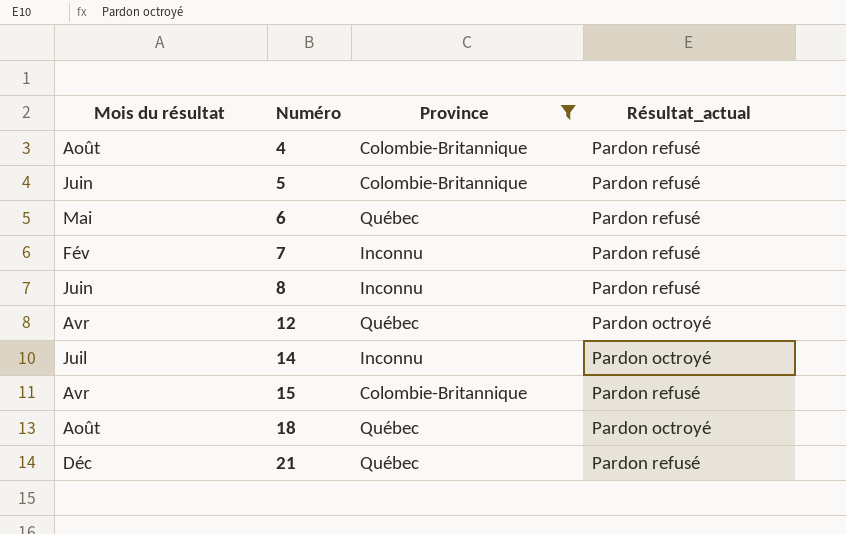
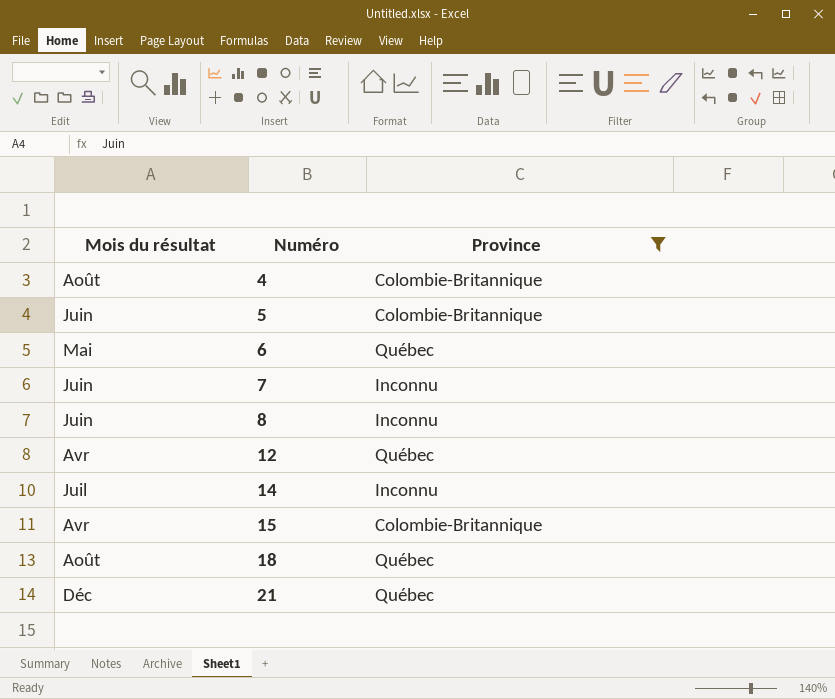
column Résultat_actual | position: 4 -> none
7 | Mois du résultat: Fév -> Juin

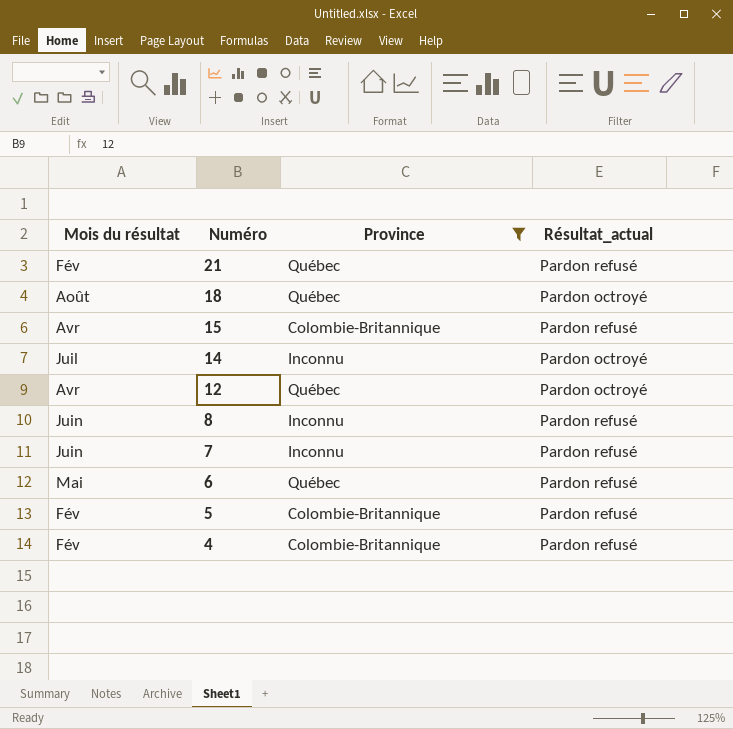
row order: Numéro ascending -> Numéro descending
column Résultat_actual | position: none -> 4
21 | Mois du résultat: Déc -> Fév
5 | Mois du résultat: Juin -> Fév
4 | Mois du résultat: Août -> Fév

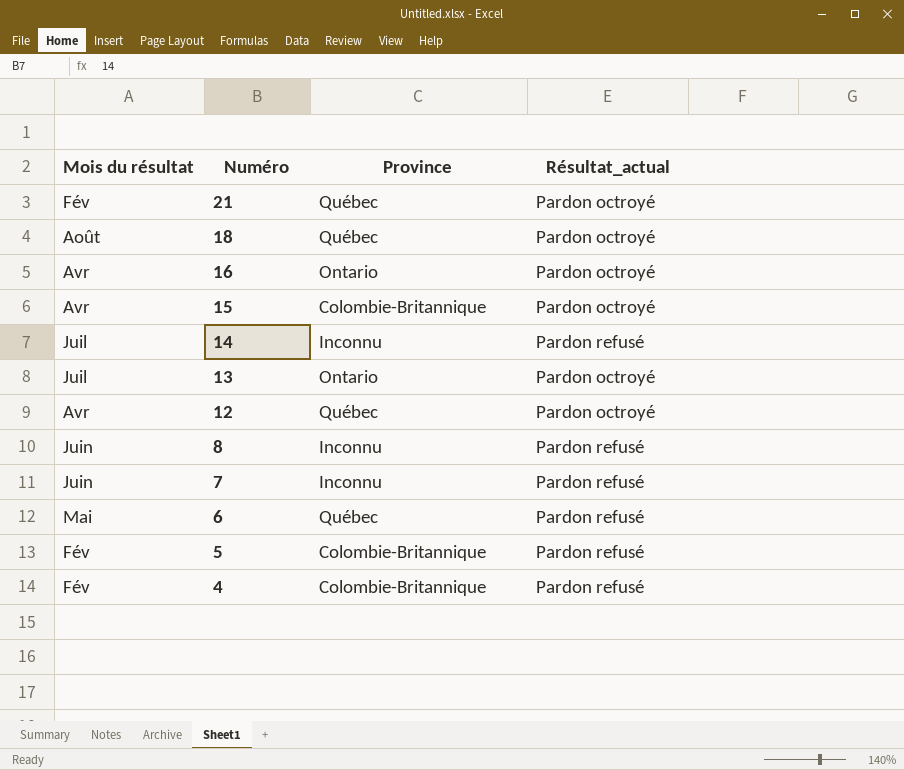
filter: Province != Ontario -> none
21 | Résultat_actual: Pardon refusé -> Pardon octroyé
15 | Résultat_actual: Pardon refusé -> Pardon octroyé
14 | Résultat_actual: Pardon octroyé -> Pardon refusé

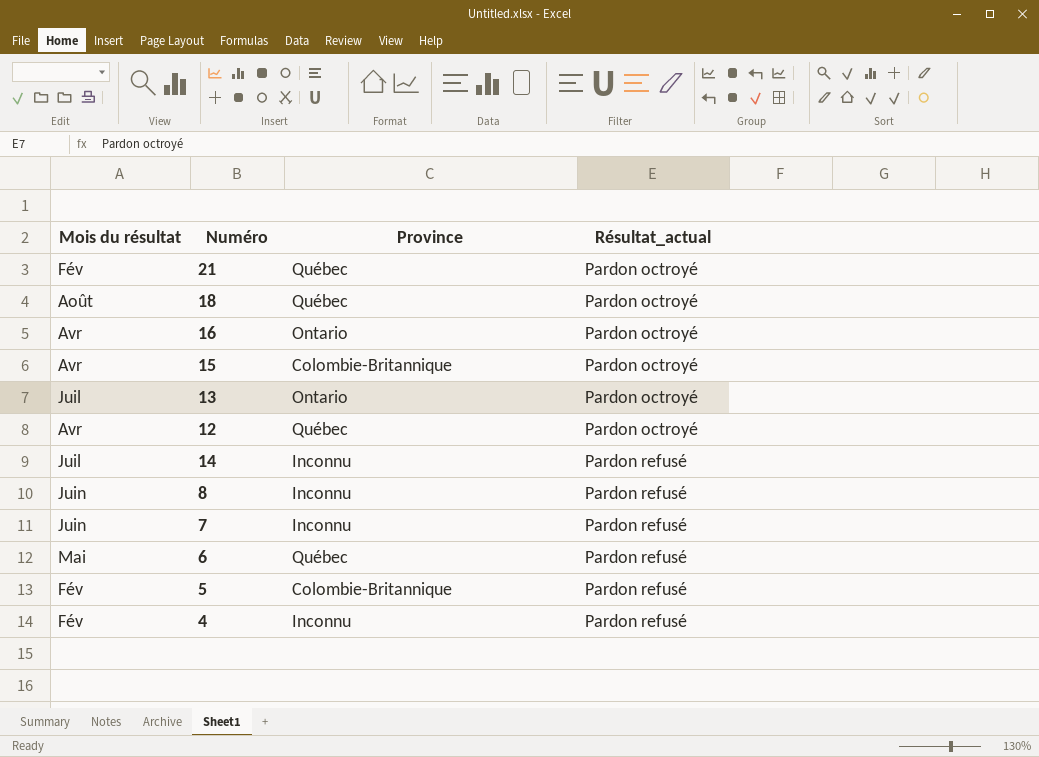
row order: Numéro descending -> Résultat_actual ascending
4 | Province: Colombie-Britannique -> Inconnu

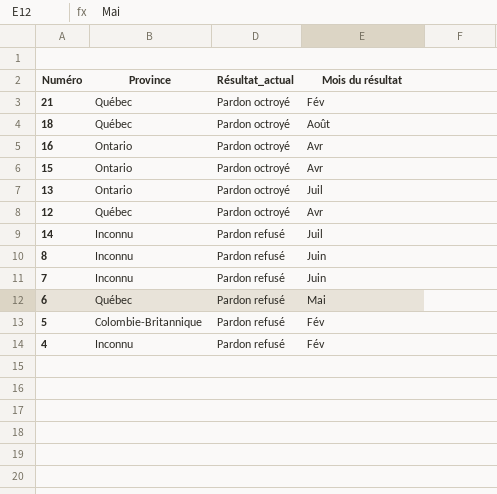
column Mois du résultat | position: 1 -> 4
15 | Province: Colombie-Britannique -> Ontario

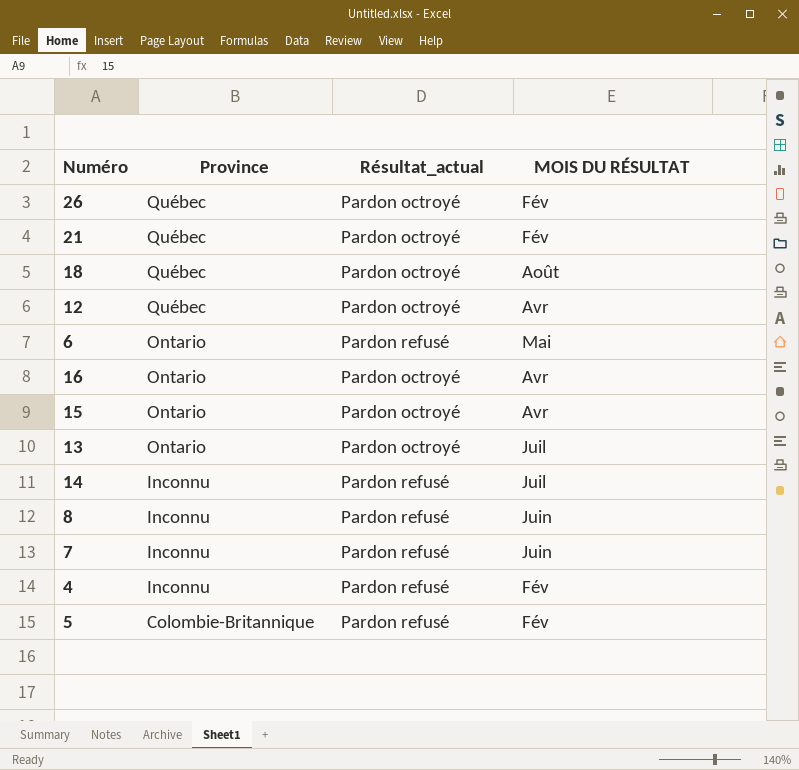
row order: Résultat_actual ascending -> Province descending
column name: Mois du résultat -> MOIS DU RÉSULTAT
row 26: none -> Québec | Pardon octroyé | Fév
6 | Province: Québec -> Ontario

